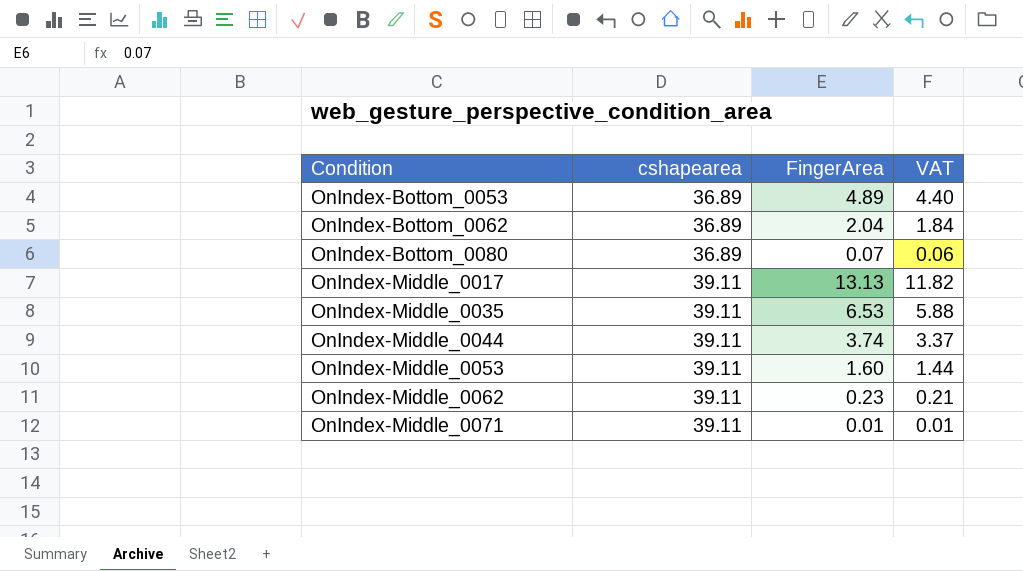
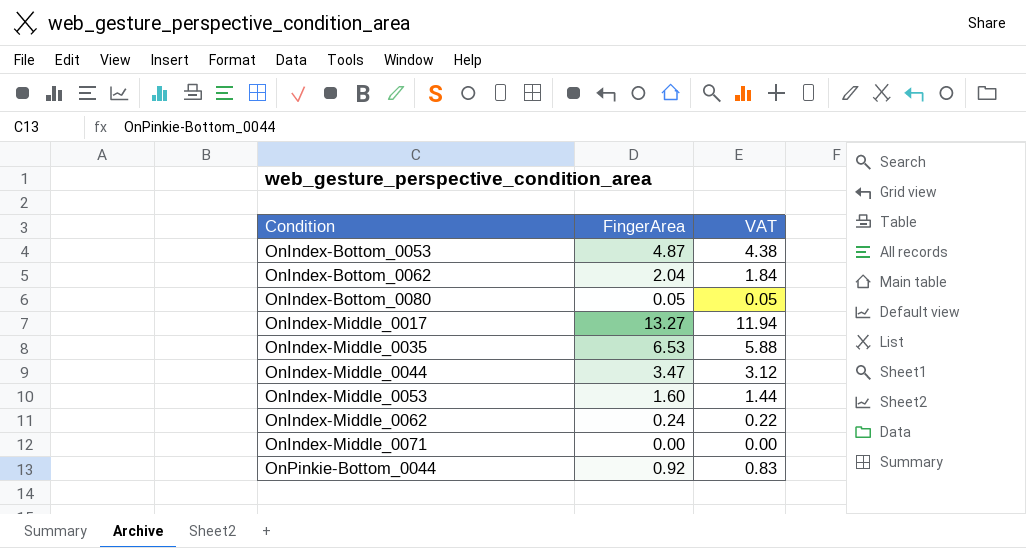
column cshapearea | position: 2 -> none
OnIndex-Bottom_0053 | FingerArea: 4.89 -> 4.87
OnIndex-Bottom_0053 | VAT: 4.40 -> 4.38
OnIndex-Bottom_0080 | FingerArea: 0.07 -> 0.05
OnIndex-Bottom_0080 | VAT: 0.06 -> 0.05
OnIndex-Middle_0017 | FingerArea: 13.13 -> 13.27
OnIndex-Middle_0017 | VAT: 11.82 -> 11.94
OnIndex-Middle_0044 | FingerArea: 3.74 -> 3.47
OnIndex-Middle_0044 | VAT: 3.37 -> 3.12
OnIndex-Middle_0062 | FingerArea: 0.23 -> 0.24
OnIndex-Middle_0062 | VAT: 0.21 -> 0.22
OnIndex-Middle_0071 | FingerArea: 0.01 -> 0.00
OnIndex-Middle_0071 | VAT: 0.01 -> 0.00
row OnPinkie-Bottom_0044: none -> 0.92 | 0.83

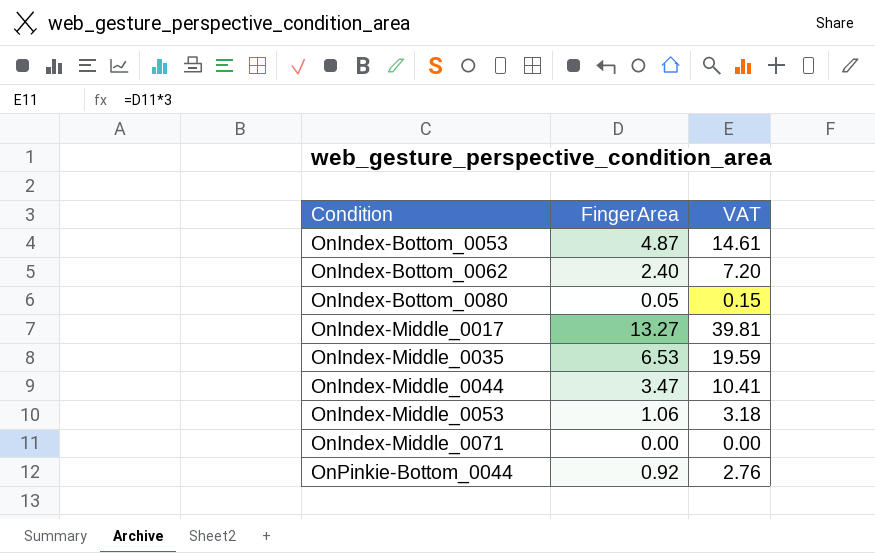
column VAT | formula: [FingerArea] * 0.9 -> [FingerArea] * 3
row OnIndex-Middle_0062: 0.24 | 0.22 -> none
OnIndex-Bottom_0062 | FingerArea: 2.04 -> 2.40
OnIndex-Middle_0053 | FingerArea: 1.60 -> 1.06

